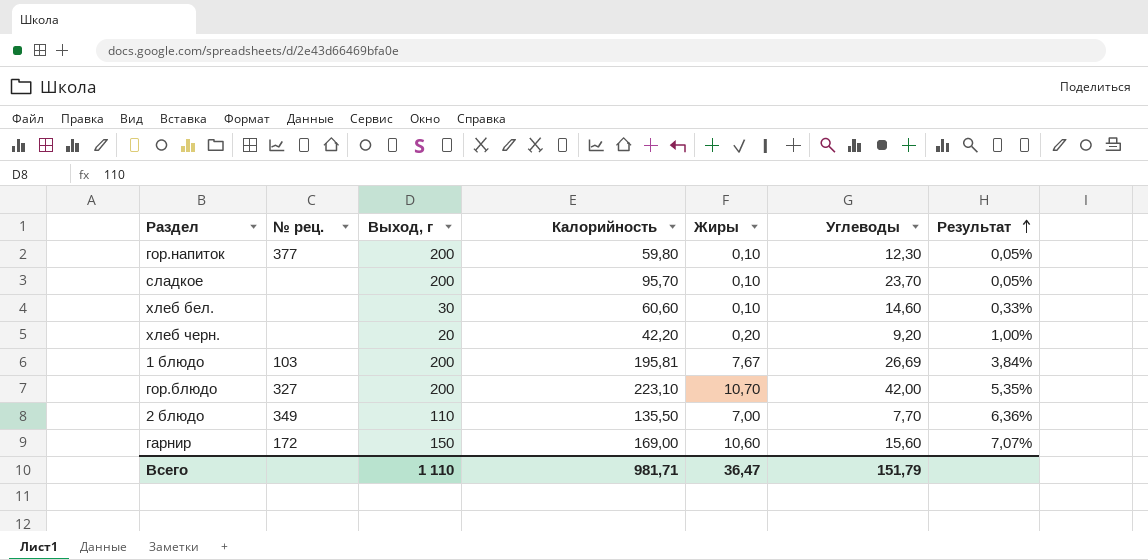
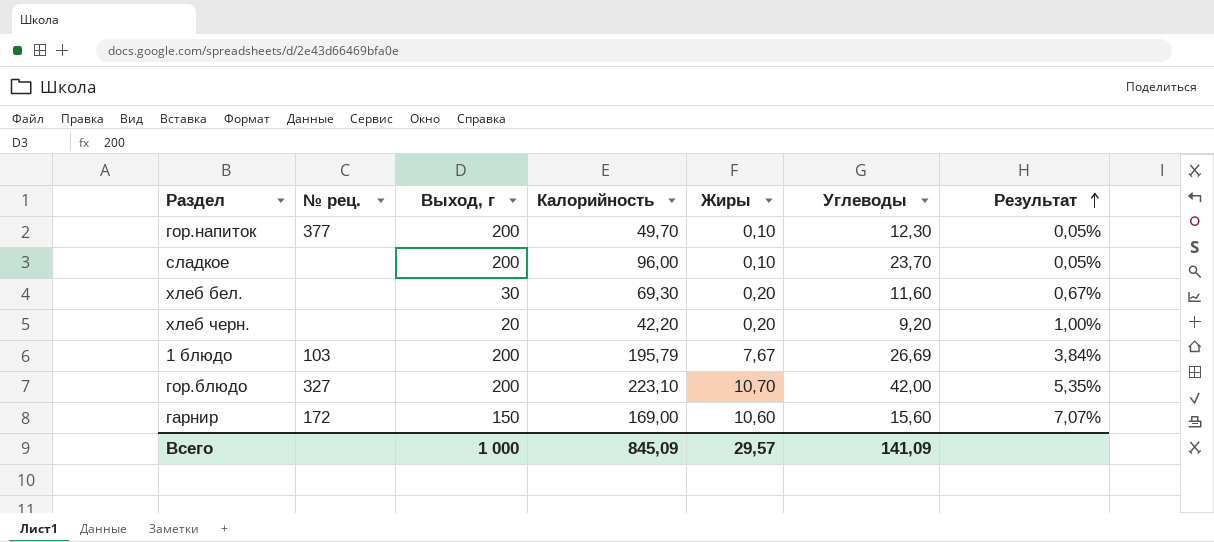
row 2 блюдо: 349 | 110 | 135,50 | 7,00 | 7,70 | 6,36% -> none
гор.напиток | Калорийность: 59,80 -> 49,70
сладкое | Калорийность: 95,70 -> 96,00
хлеб бел. | Калорийность: 60,60 -> 69,30
хлеб бел. | Жиры: 0,10 -> 0,20
хлеб бел. | Углеводы: 14,60 -> 11,60
хлеб бел. | Результат: 0,33% -> 0,67%
1 блюдо | Калорийность: 195,81 -> 195,79
Всего | Выход, г: 1 110 -> 1 000
Всего | Калорийность: 981,71 -> 845,09
Всего | Жиры: 36,47 -> 29,57
Всего | Углеводы: 151,79 -> 141,09

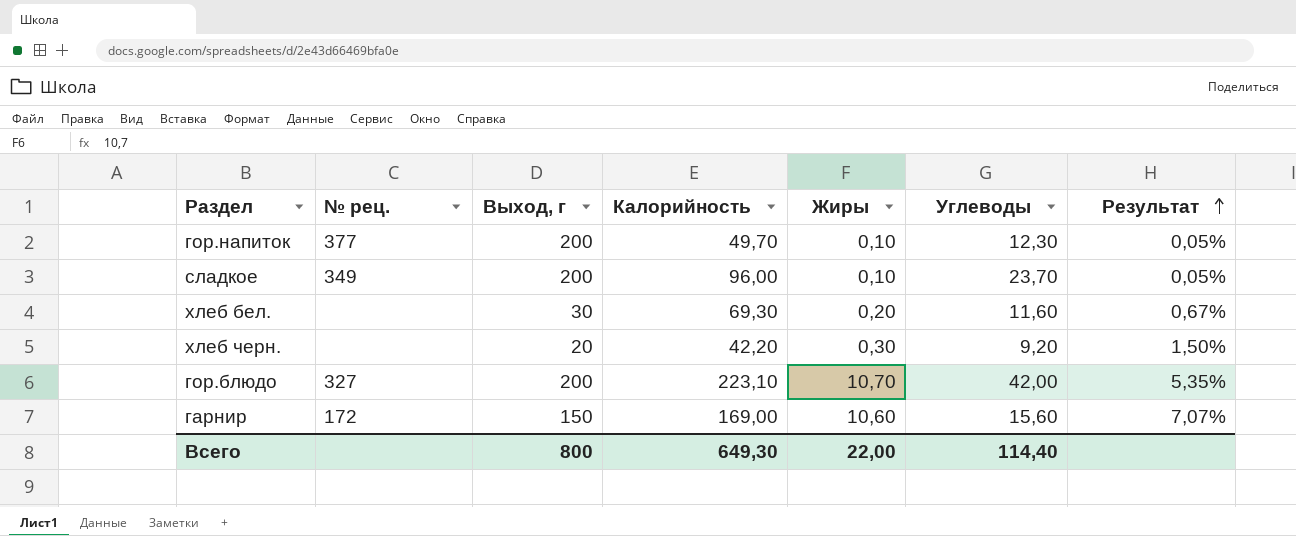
row 1 блюдо: 103 | 200 | 195,79 | 7,67 | 26,69 | 3,84% -> none
сладкое | № рец.: none -> 349
хлеб черн. | Жиры: 0,20 -> 0,30
хлеб черн. | Результат: 1,00% -> 1,50%
Всего | Выход, г: 1 000 -> 800
Всего | Калорийность: 845,09 -> 649,30
Всего | Жиры: 29,57 -> 22,00
Всего | Углеводы: 141,09 -> 114,40

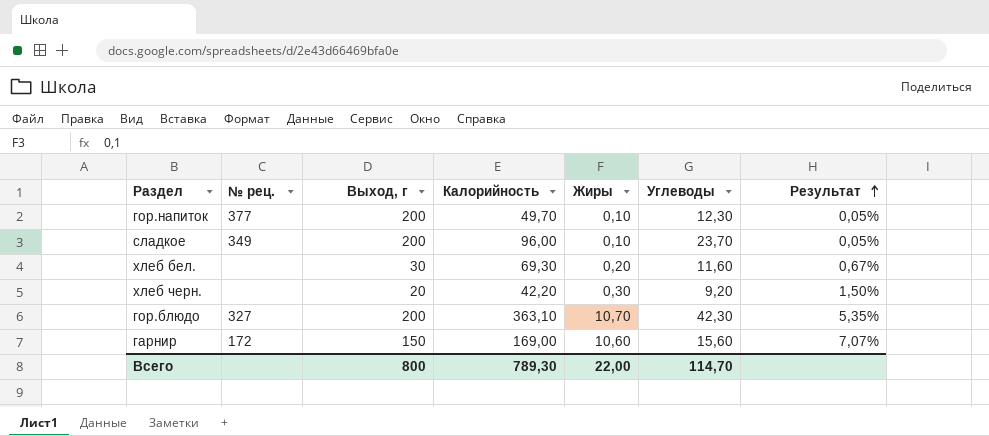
гор.блюдо | Калорийность: 223,10 -> 363,10
гор.блюдо | Углеводы: 42,00 -> 42,30
Всего | Калорийность: 649,30 -> 789,30
Всего | Углеводы: 114,40 -> 114,70

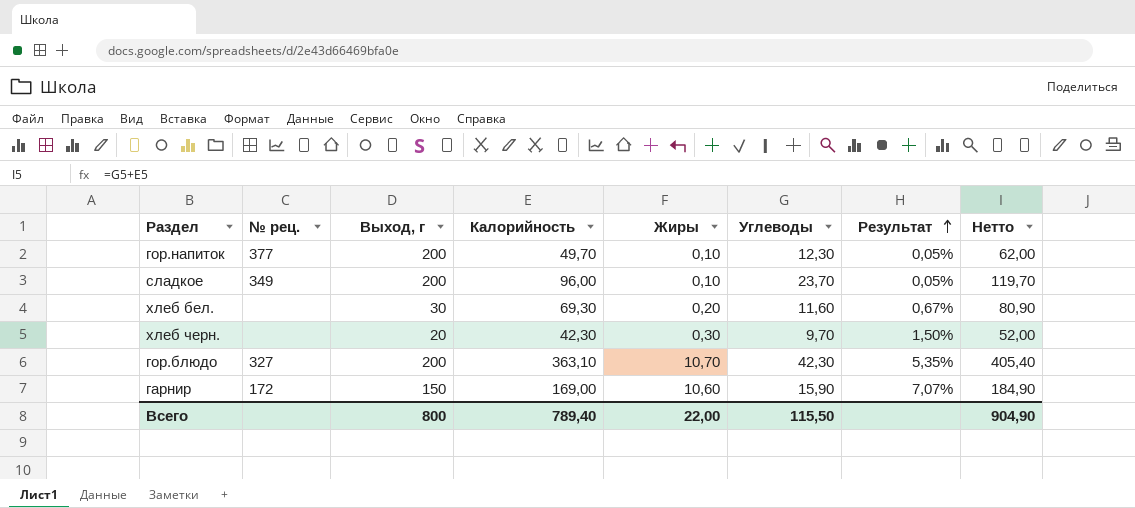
column Нетто | formula: none -> [Калорийность] + [Углеводы]
хлеб черн. | Калорийность: 42,20 -> 42,30
хлеб черн. | Углеводы: 9,20 -> 9,70
гарнир | Углеводы: 15,60 -> 15,90
Всего | Калорийность: 789,30 -> 789,40
Всего | Углеводы: 114,70 -> 115,50

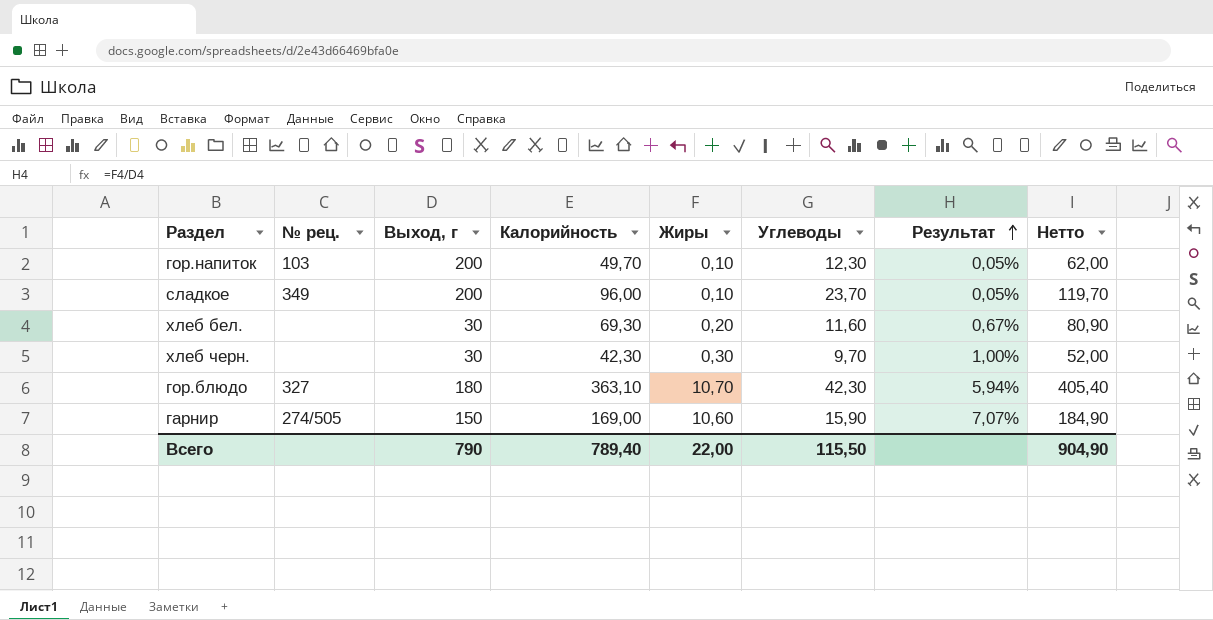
гор.напиток | № рец.: 377 -> 103
хлеб черн. | Выход, г: 20 -> 30
хлеб черн. | Результат: 1,50% -> 1,00%
гор.блюдо | Выход, г: 200 -> 180
гор.блюдо | Результат: 5,35% -> 5,94%
гарнир | № рец.: 172 -> 274/505
Всего | Выход, г: 800 -> 790

